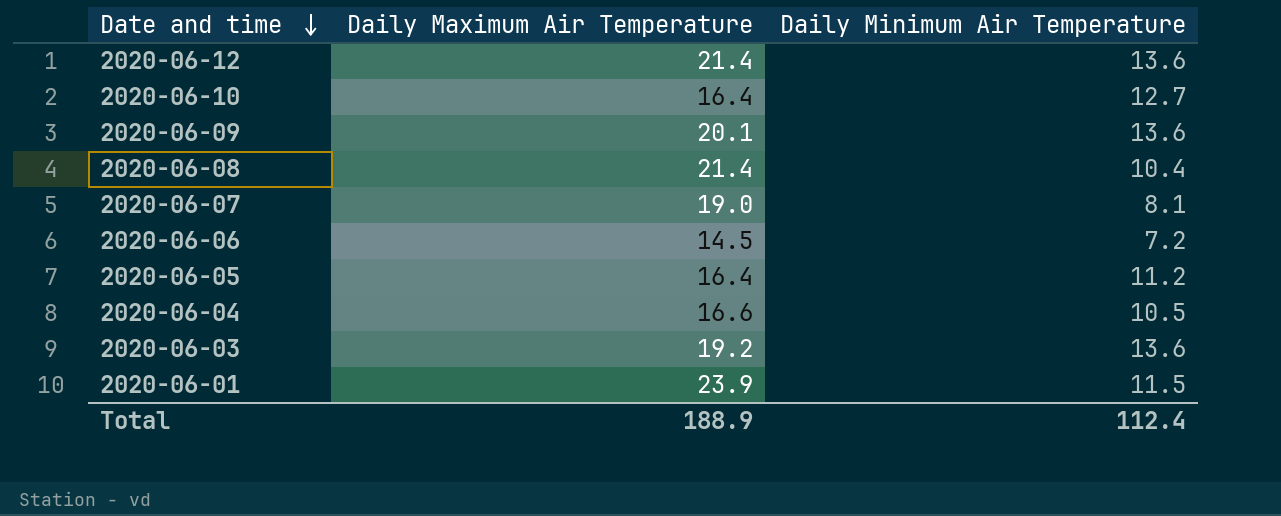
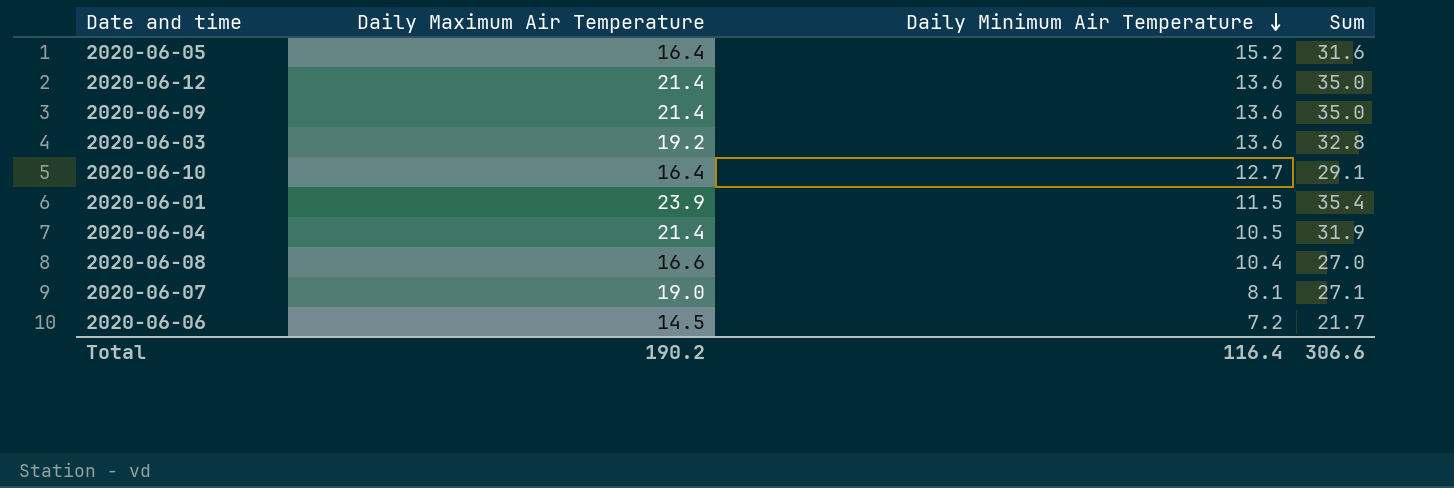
row order: Date and time descending -> Daily Minimum Air Temperature descending
column Sum | formula: none -> [Daily Maximum Air Temperature] + [Daily Minimum Air Temperature]
2020-06-05 | Daily Minimum Air Temperature: 11.2 -> 15.2
2020-06-09 | Daily Maximum Air Temperature: 20.1 -> 21.4
2020-06-04 | Daily Maximum Air Temperature: 16.6 -> 21.4
2020-06-08 | Daily Maximum Air Temperature: 21.4 -> 16.6
Total | Daily Maximum Air Temperature: 188.9 -> 190.2
Total | Daily Minimum Air Temperature: 112.4 -> 116.4

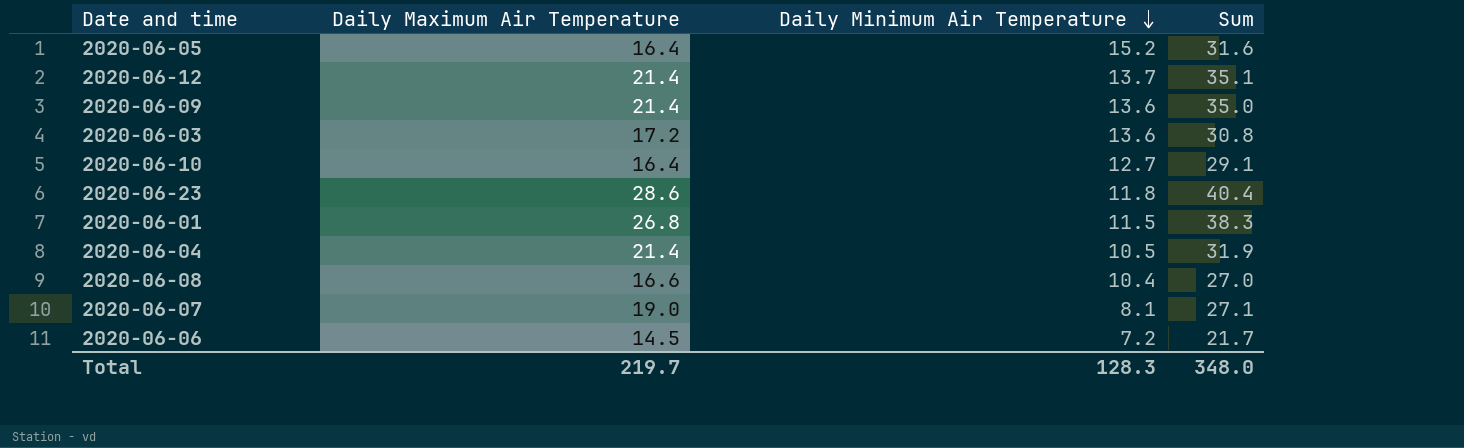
2020-06-12 | Daily Minimum Air Temperature: 13.6 -> 13.7
2020-06-12 | Sum: 35.0 -> 35.1
2020-06-03 | Daily Maximum Air Temperature: 19.2 -> 17.2
2020-06-03 | Sum: 32.8 -> 30.8
row 2020-06-23: none -> 28.6 | 11.8 | 40.4
2020-06-01 | Daily Maximum Air Temperature: 23.9 -> 26.8
2020-06-01 | Sum: 35.4 -> 38.3
Total | Daily Maximum Air Temperature: 190.2 -> 219.7
Total | Daily Minimum Air Temperature: 116.4 -> 128.3
Total | Sum: 306.6 -> 348.0

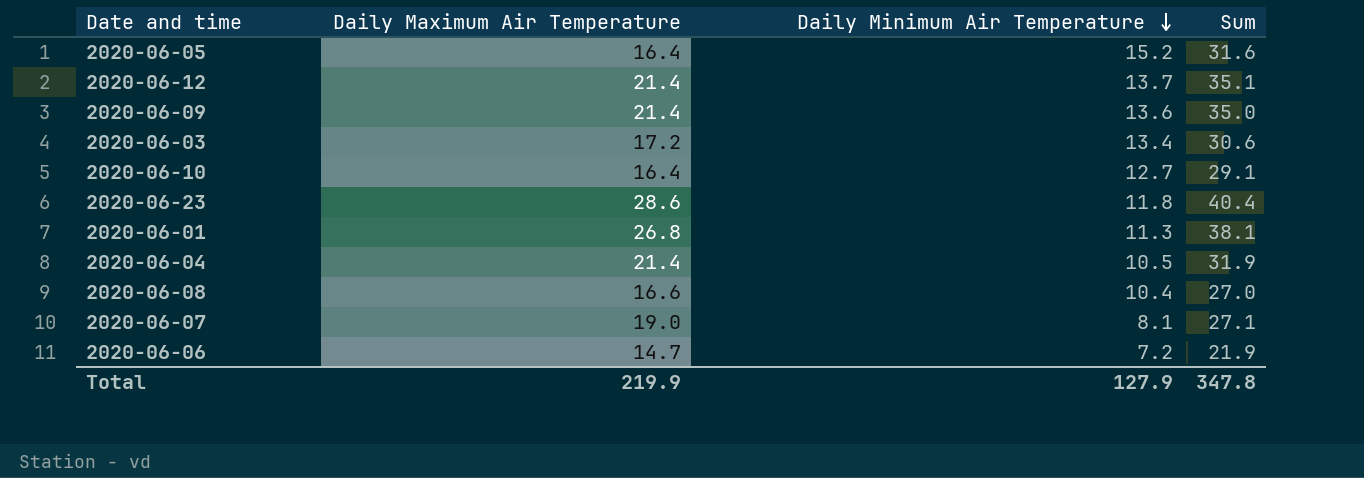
2020-06-03 | Daily Minimum Air Temperature: 13.6 -> 13.4
2020-06-03 | Sum: 30.8 -> 30.6
2020-06-01 | Daily Minimum Air Temperature: 11.5 -> 11.3
2020-06-01 | Sum: 38.3 -> 38.1
2020-06-06 | Daily Maximum Air Temperature: 14.5 -> 14.7
2020-06-06 | Sum: 21.7 -> 21.9
Total | Daily Maximum Air Temperature: 219.7 -> 219.9
Total | Daily Minimum Air Temperature: 128.3 -> 127.9
Total | Sum: 348.0 -> 347.8

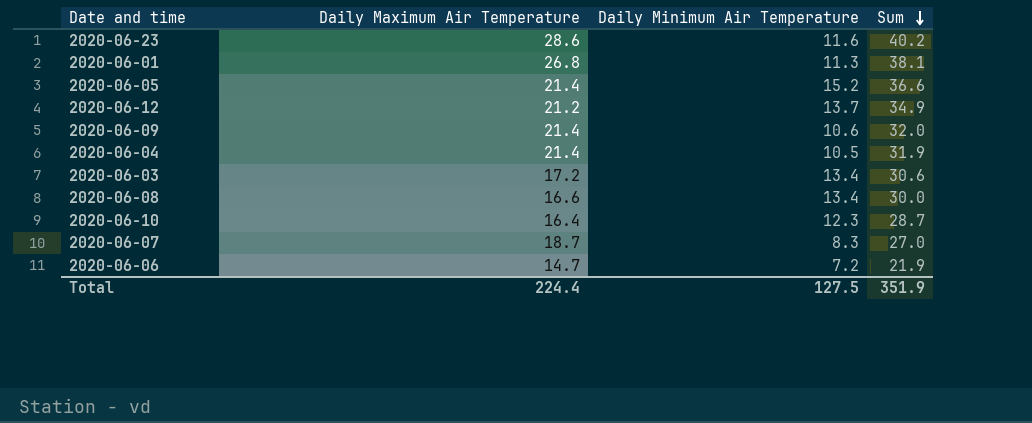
row order: Daily Minimum Air Temperature descending -> Sum descending
2020-06-23 | Daily Minimum Air Temperature: 11.8 -> 11.6
2020-06-23 | Sum: 40.4 -> 40.2
2020-06-05 | Daily Maximum Air Temperature: 16.4 -> 21.4
2020-06-05 | Sum: 31.6 -> 36.6
2020-06-12 | Daily Maximum Air Temperature: 21.4 -> 21.2
2020-06-12 | Sum: 35.1 -> 34.9
2020-06-09 | Daily Minimum Air Temperature: 13.6 -> 10.6
2020-06-09 | Sum: 35.0 -> 32.0
2020-06-08 | Daily Minimum Air Temperature: 10.4 -> 13.4
2020-06-08 | Sum: 27.0 -> 30.0
2020-06-10 | Daily Minimum Air Temperature: 12.7 -> 12.3
2020-06-10 | Sum: 29.1 -> 28.7
2020-06-07 | Daily Maximum Air Temperature: 19.0 -> 18.7
2020-06-07 | Daily Minimum Air Temperature: 8.1 -> 8.3
2020-06-07 | Sum: 27.1 -> 27.0
Total | Daily Maximum Air Temperature: 219.9 -> 224.4
Total | Daily Minimum Air Temperature: 127.9 -> 127.5
Total | Sum: 347.8 -> 351.9

